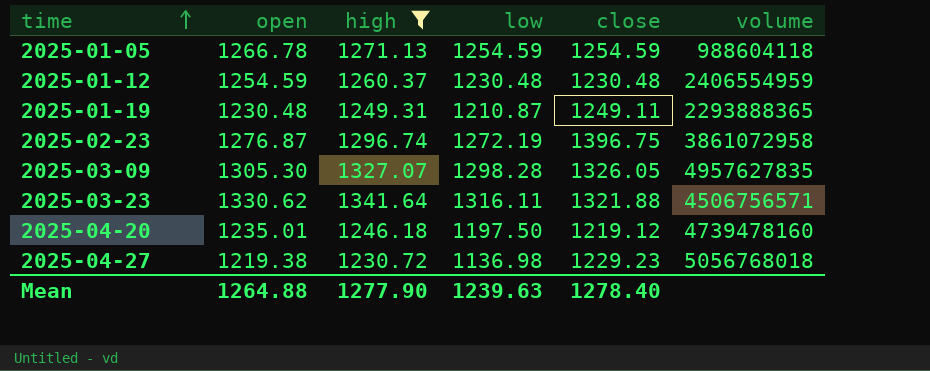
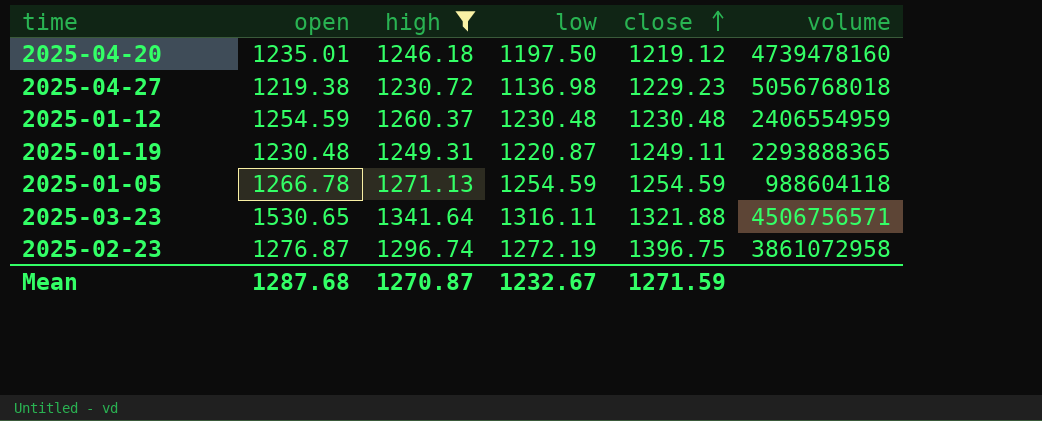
row order: time ascending -> close ascending
row 2025-03-09: 1305.30 | 1327.07 | 1298.28 | 1326.05 | 4957627835 -> none
2025-01-19 | low: 1210.87 -> 1220.87
2025-03-23 | open: 1330.62 -> 1530.65
Mean | open: 1264.88 -> 1287.68
Mean | high: 1277.90 -> 1270.87
Mean | low: 1239.63 -> 1232.67
Mean | close: 1278.40 -> 1271.59

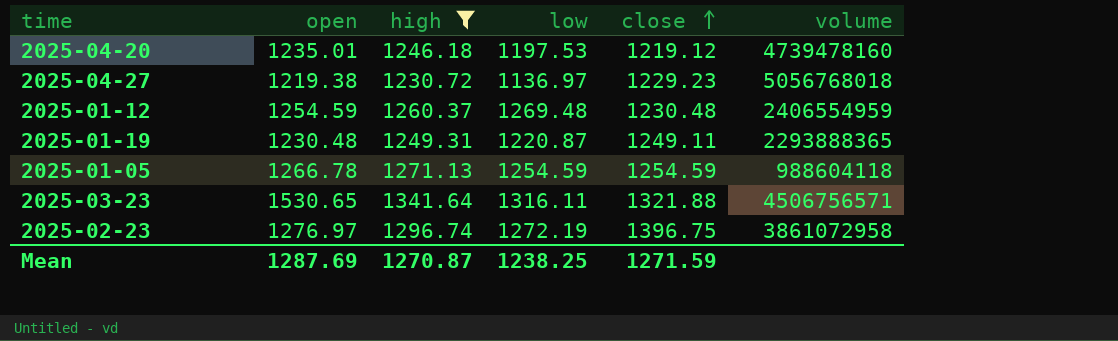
2025-04-20 | low: 1197.50 -> 1197.53
2025-04-27 | low: 1136.98 -> 1136.97
2025-01-12 | low: 1230.48 -> 1269.48
2025-02-23 | open: 1276.87 -> 1276.97
Mean | open: 1287.68 -> 1287.69
Mean | low: 1232.67 -> 1238.25

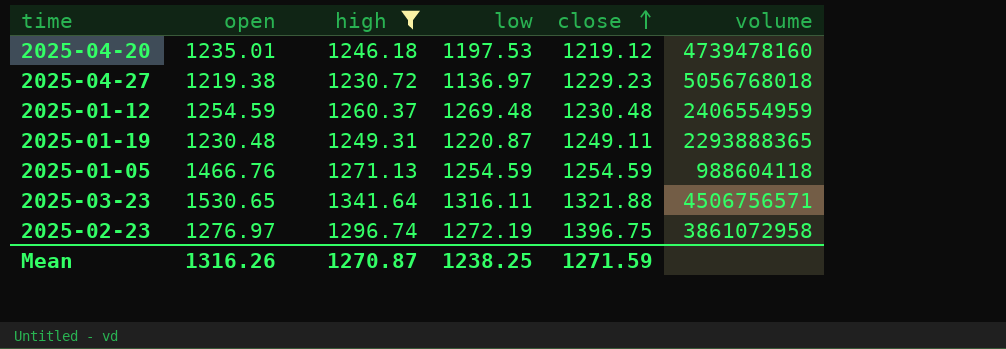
2025-01-05 | open: 1266.78 -> 1466.76
Mean | open: 1287.69 -> 1316.26

